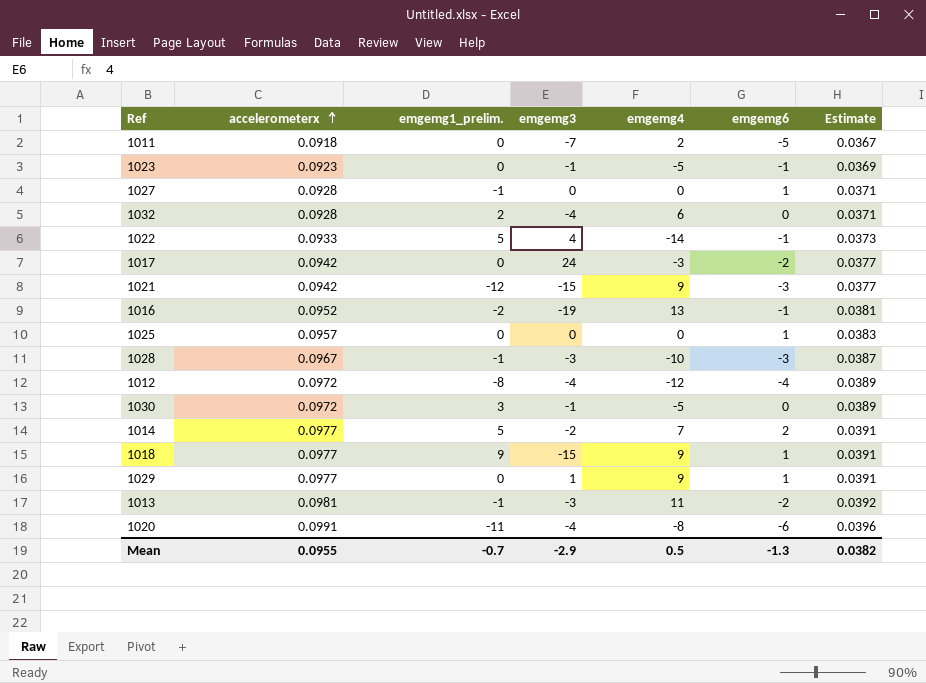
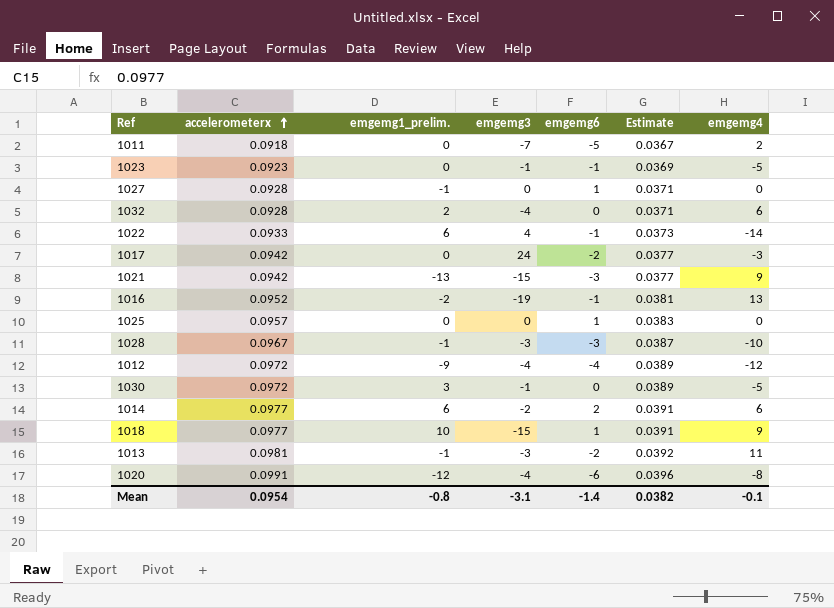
column emgemg4 | position: 5 -> 7
row 1029: 0.0977 | 0 | 1 | 9 | 1 | 0.0391 -> none
1022 | emgemg1_prelim.: 5 -> 6
1021 | emgemg1_prelim.: -12 -> -13
1012 | emgemg1_prelim.: -8 -> -9
1014 | emgemg1_prelim.: 5 -> 6
1014 | emgemg4: 7 -> 6
1018 | emgemg1_prelim.: 9 -> 10
1020 | emgemg1_prelim.: -11 -> -12
Mean | accelerometerx: 0.0955 -> 0.0954
Mean | emgemg1_prelim.: -0.7 -> -0.8
Mean | emgemg3: -2.9 -> -3.1
Mean | emgemg6: -1.3 -> -1.4
Mean | emgemg4: 0.5 -> -0.1

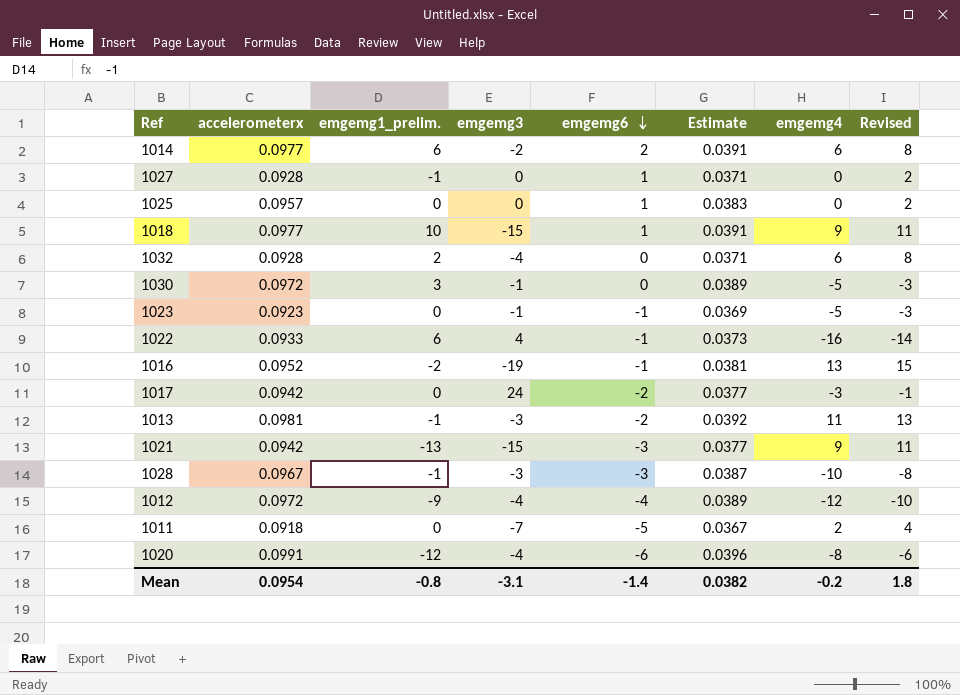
row order: accelerometerx ascending -> emgemg6 descending
column Revised | formula: none -> [emgemg4] + 2
1022 | emgemg4: -14 -> -16
Mean | emgemg4: -0.1 -> -0.2

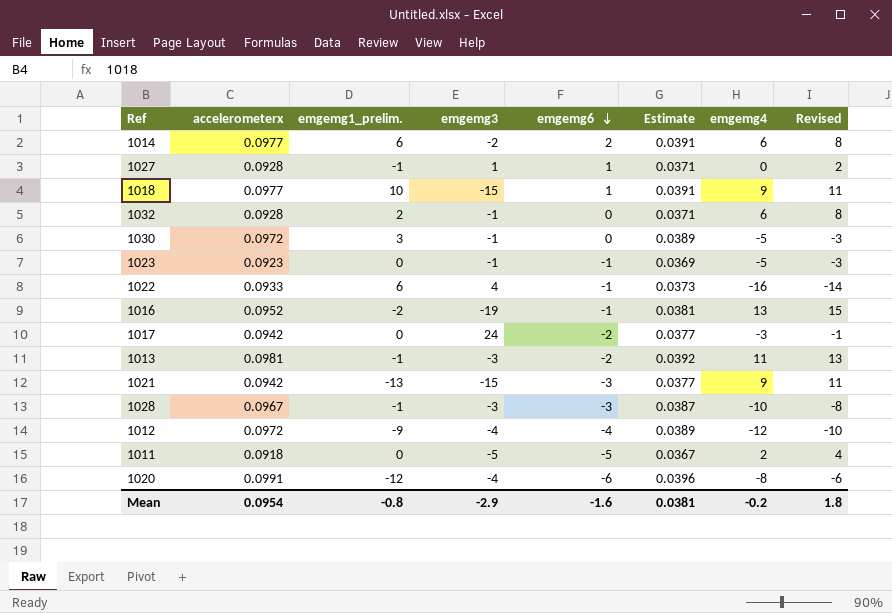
row 1025: 0.0957 | 0 | 0 | 1 | 0.0383 | 0 | 2 -> none
1027 | emgemg3: 0 -> 1
1032 | emgemg3: -4 -> -1
1011 | emgemg3: -7 -> -5
Mean | emgemg3: -3.1 -> -2.9
Mean | emgemg6: -1.4 -> -1.6
Mean | Estimate: 0.0382 -> 0.0381

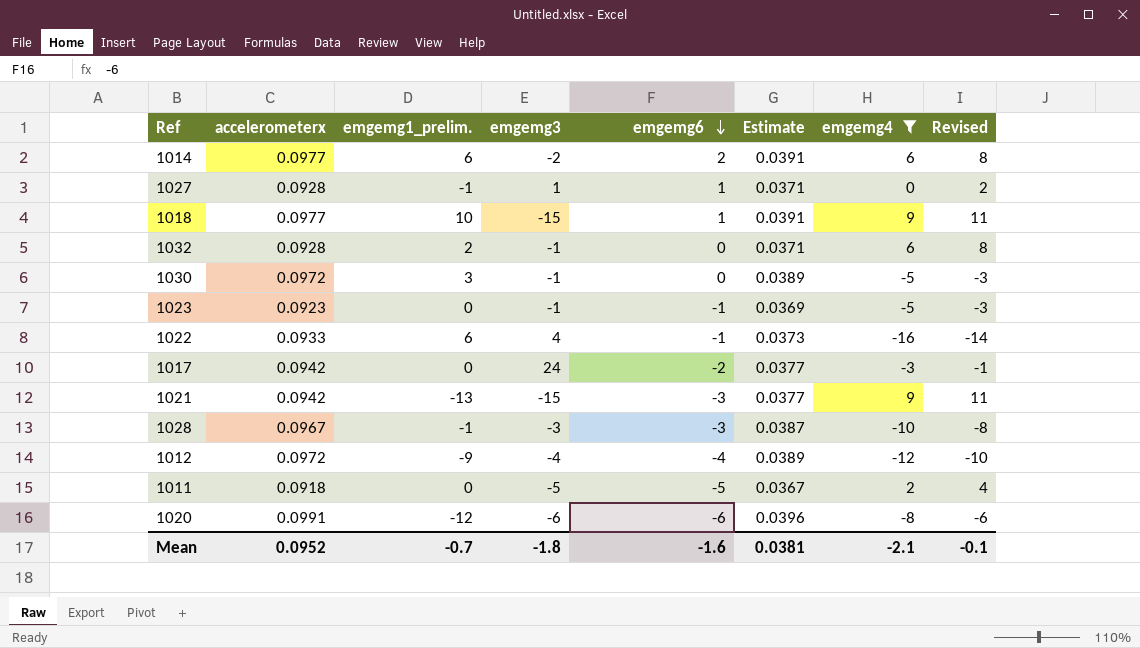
filter: none -> emgemg4 <= 9
1020 | emgemg3: -4 -> -6
Mean | accelerometerx: 0.0954 -> 0.0952
Mean | emgemg1_prelim.: -0.8 -> -0.7
Mean | emgemg3: -2.9 -> -1.8
Mean | emgemg4: -0.2 -> -2.1
Mean | Revised: 1.8 -> -0.1

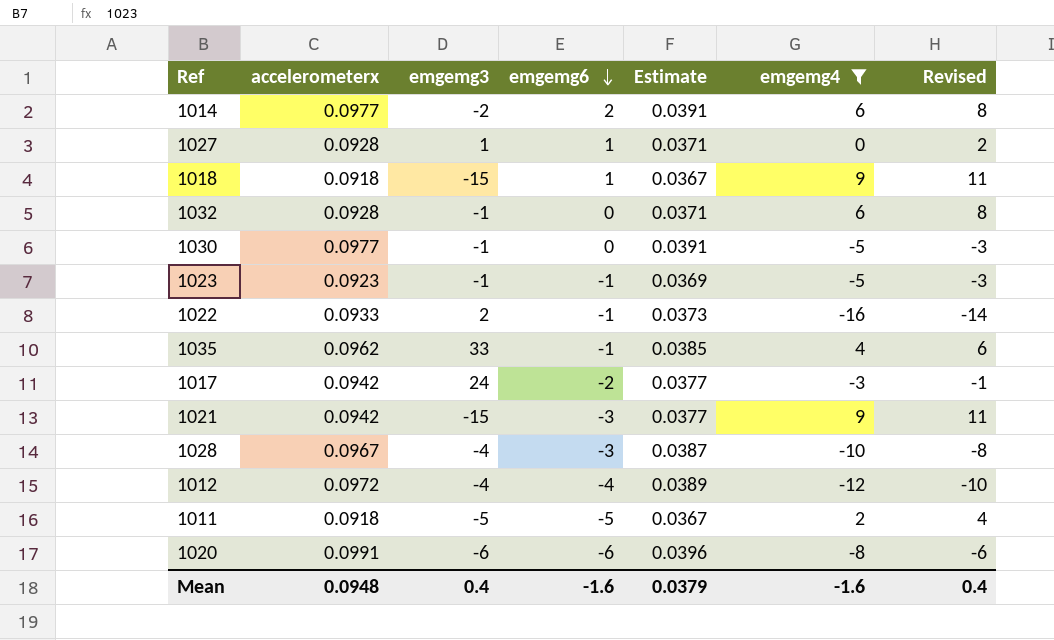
column emgemg1_prelim. | position: 3 -> none
1018 | accelerometerx: 0.0977 -> 0.0918
1018 | Estimate: 0.0391 -> 0.0367
1030 | accelerometerx: 0.0972 -> 0.0977
1030 | Estimate: 0.0389 -> 0.0391
1022 | emgemg3: 4 -> 2
row 1035: none -> 0.0962 | 33 | -1 | 0.0385 | 4 | 6
1028 | emgemg3: -3 -> -4
Mean | accelerometerx: 0.0952 -> 0.0948
Mean | emgemg3: -1.8 -> 0.4
Mean | Estimate: 0.0381 -> 0.0379
Mean | emgemg4: -2.1 -> -1.6
Mean | Revised: -0.1 -> 0.4

